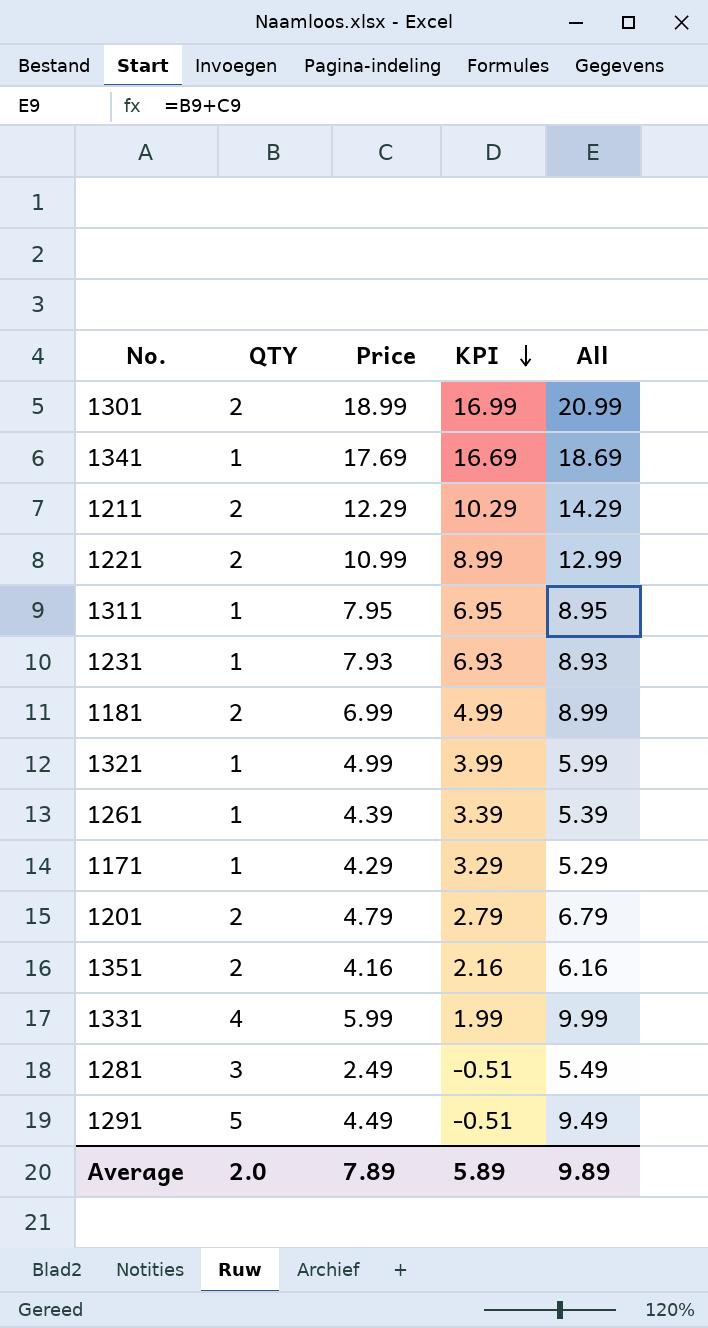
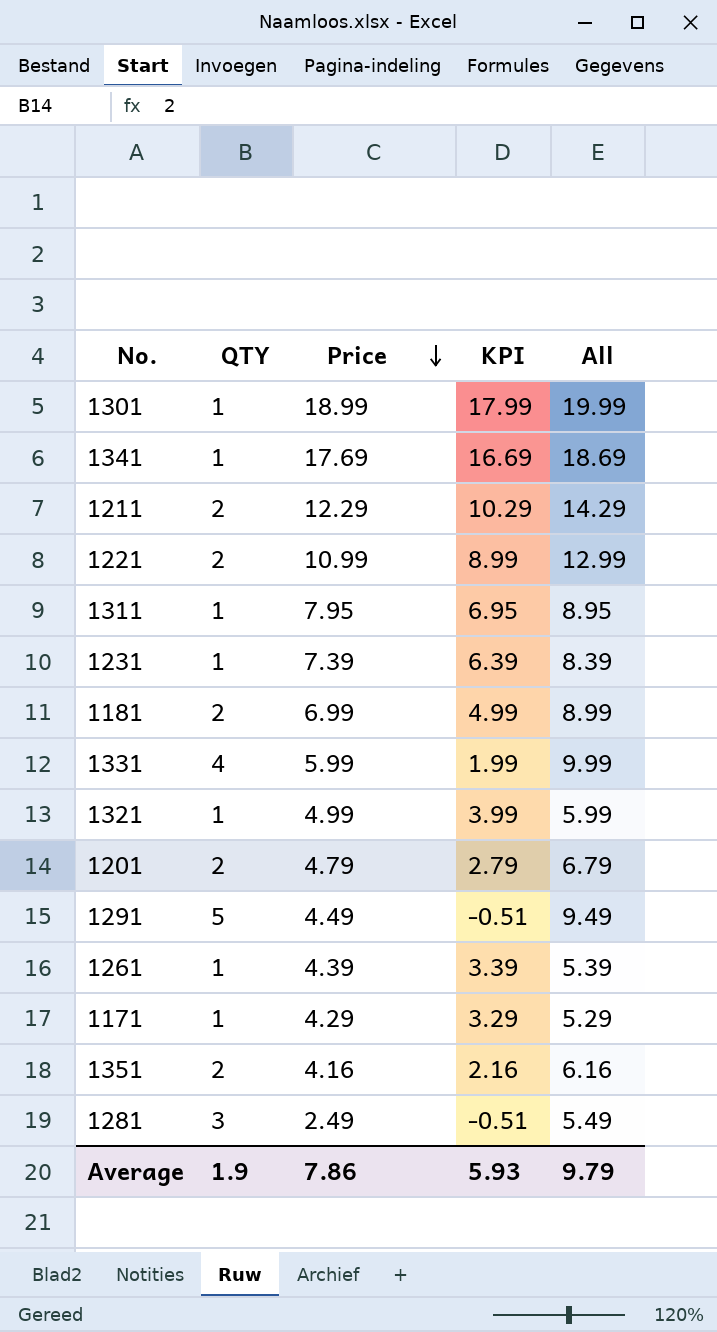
row order: KPI descending -> Price descending
1301 | QTY: 2 -> 1
1301 | KPI: 16.99 -> 17.99
1301 | All: 20.99 -> 19.99
1231 | Price: 7.93 -> 7.39
1231 | KPI: 6.93 -> 6.39
1231 | All: 8.93 -> 8.39
Average | QTY: 2.0 -> 1.9
Average | Price: 7.89 -> 7.86
Average | KPI: 5.89 -> 5.93
Average | All: 9.89 -> 9.79

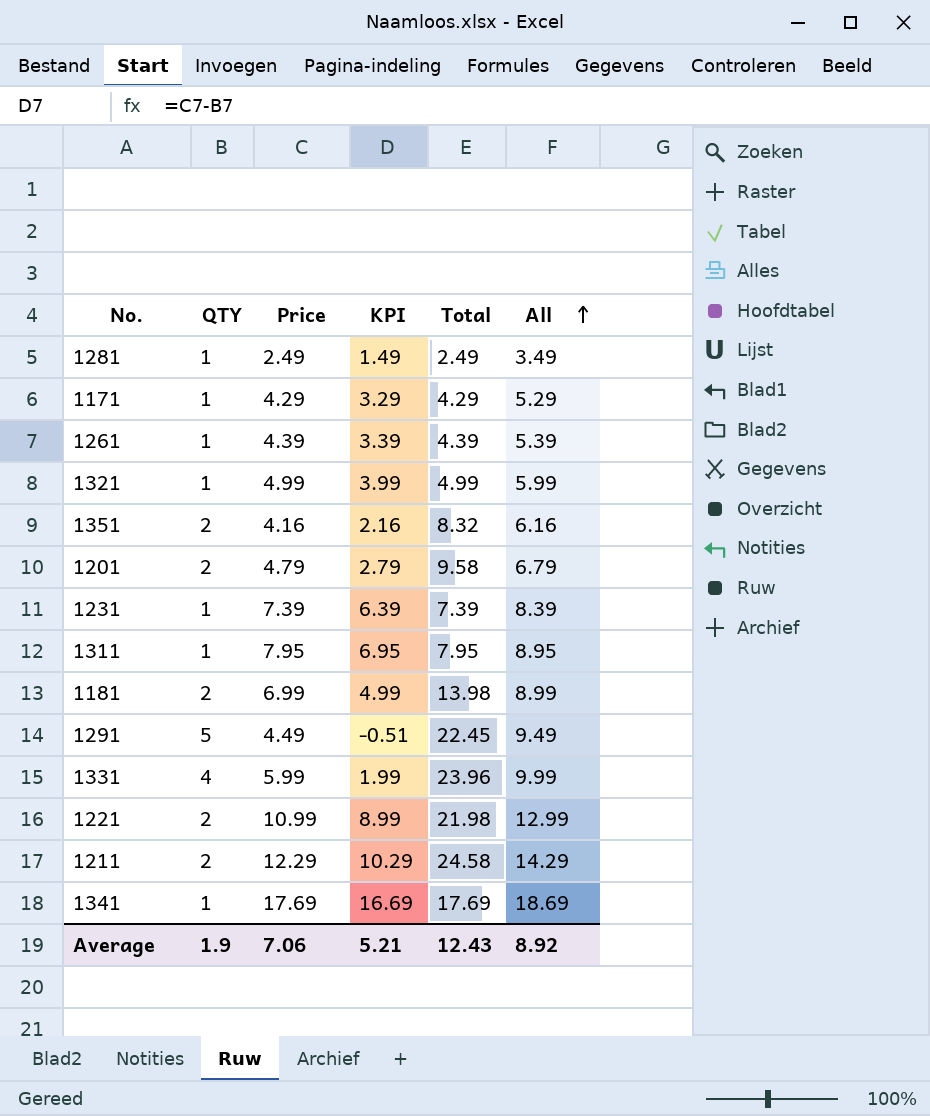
row order: Price descending -> All ascending
column Total | formula: none -> [QTY] * [Price]
row 1301: 1 | 18.99 | 17.99 | 19.99 -> none
1281 | QTY: 3 -> 1
1281 | KPI: -0.51 -> 1.49
1281 | All: 5.49 -> 3.49
Average | Price: 7.86 -> 7.06
Average | KPI: 5.93 -> 5.21
Average | All: 9.79 -> 8.92

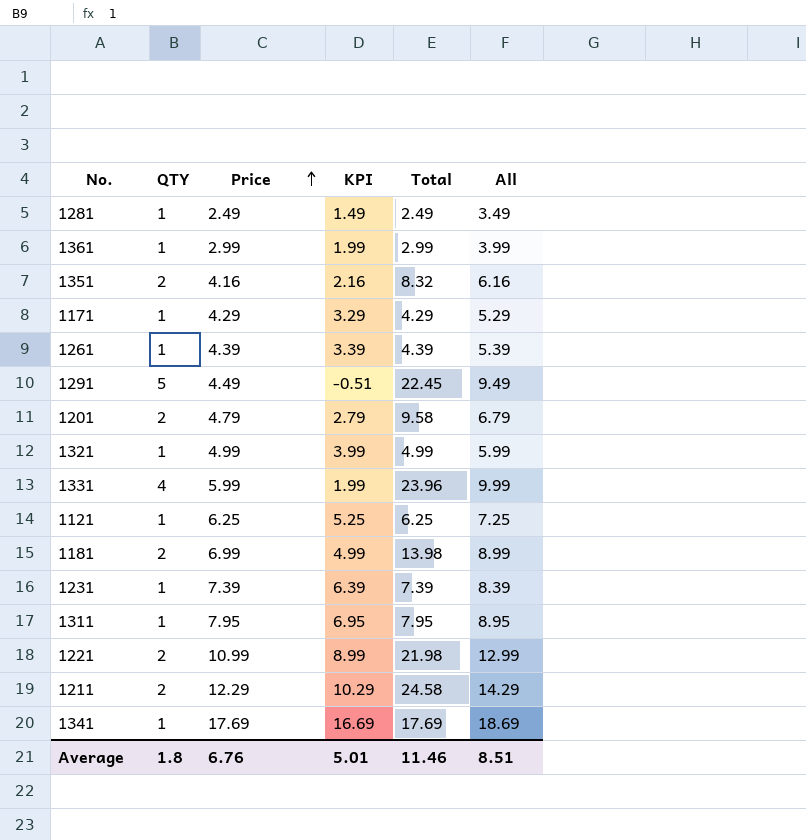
row order: All ascending -> Price ascending
row 1361: none -> 1 | 2.99 | 1.99 | 2.99 | 3.99
row 1121: none -> 1 | 6.25 | 5.25 | 6.25 | 7.25
Average | QTY: 1.9 -> 1.8
Average | Price: 7.06 -> 6.76
Average | KPI: 5.21 -> 5.01
Average | Total: 12.43 -> 11.46
Average | All: 8.92 -> 8.51

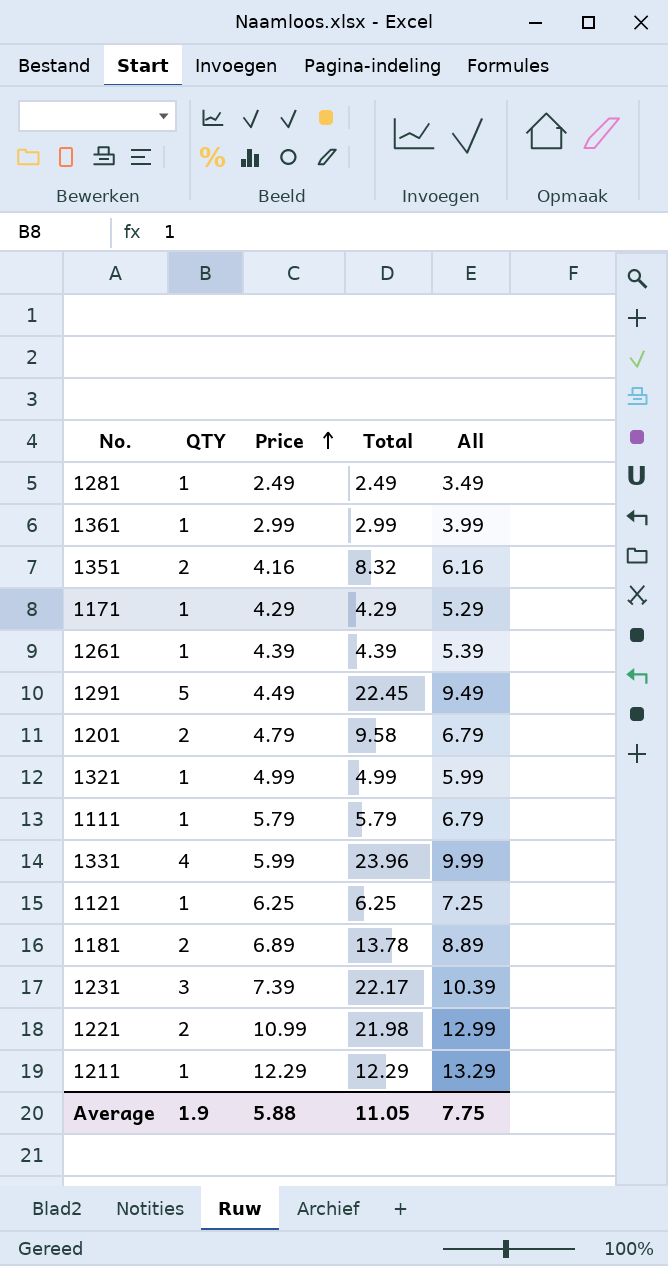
column KPI | formula: [Price] - [QTY] -> none
row 1311: 1 | 7.95 | 6.95 | 7.95 | 8.95 -> none
row 1341: 1 | 17.69 | 16.69 | 17.69 | 18.69 -> none
row 1111: none -> 1 | 5.79 | 5.79 | 6.79
1181 | Price: 6.99 -> 6.89
1181 | Total: 13.98 -> 13.78
1181 | All: 8.99 -> 8.89
1231 | QTY: 1 -> 3
1231 | Total: 7.39 -> 22.17
1231 | All: 8.39 -> 10.39
1211 | QTY: 2 -> 1
1211 | Total: 24.58 -> 12.29
1211 | All: 14.29 -> 13.29
Average | QTY: 1.8 -> 1.9
Average | Price: 6.76 -> 5.88
Average | Total: 11.46 -> 11.05
Average | All: 8.51 -> 7.75

